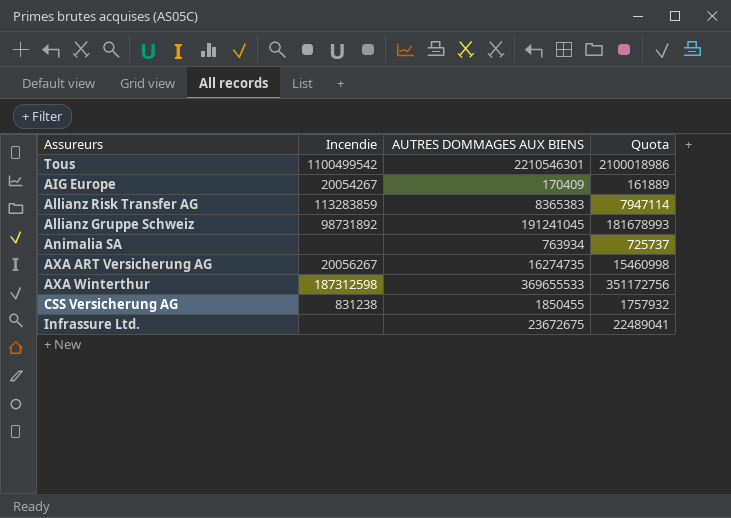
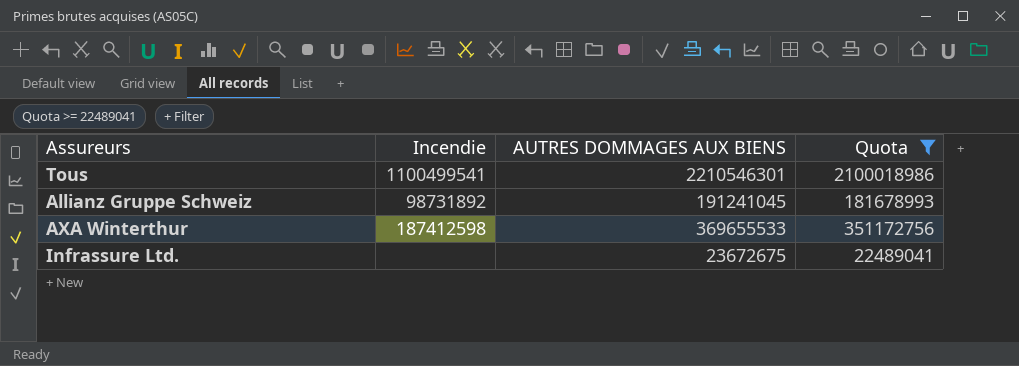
filter: none -> Quota >= 22489041
Tous | Incendie: 1100499542 -> 1100499541
AXA Winterthur | Incendie: 187312598 -> 187412598

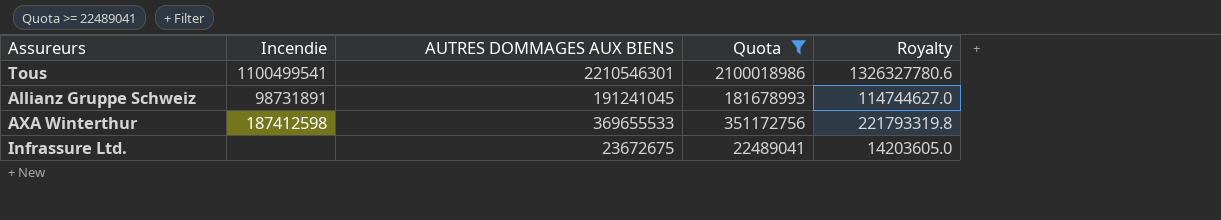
column Royalty | formula: none -> [AUTRES DOMMAGES AUX BIENS] * 0.6
Allianz Gruppe Schweiz | Incendie: 98731892 -> 98731891

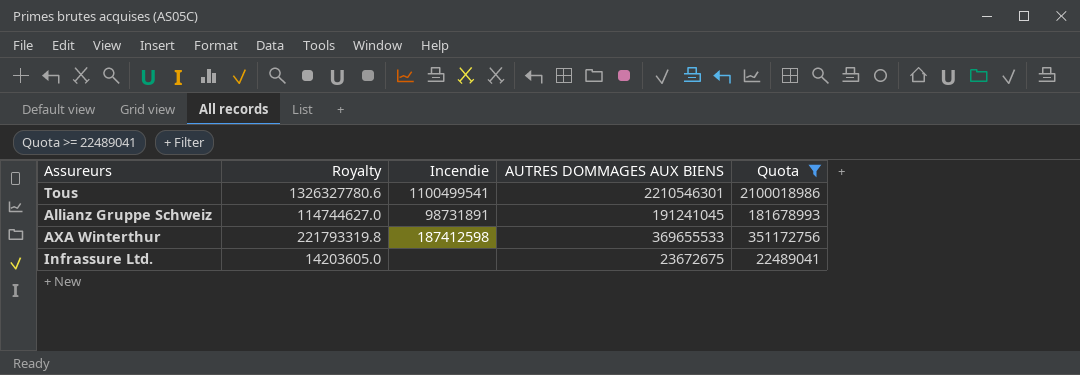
column Royalty | position: 5 -> 2

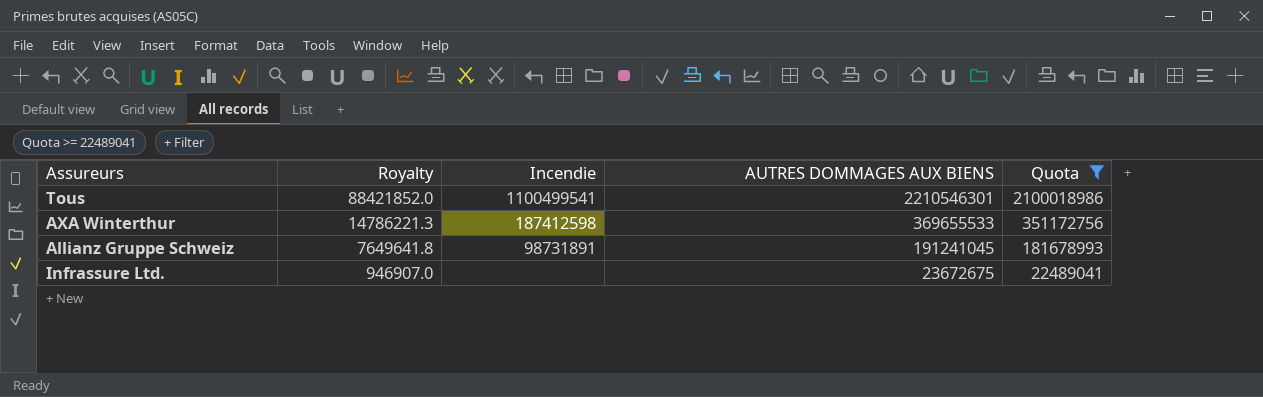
row order: none -> Royalty descending
column Royalty | formula: [AUTRES DOMMAGES AUX BIENS] * 0.6 -> [AUTRES DOMMAGES AUX BIENS] * 0.04

